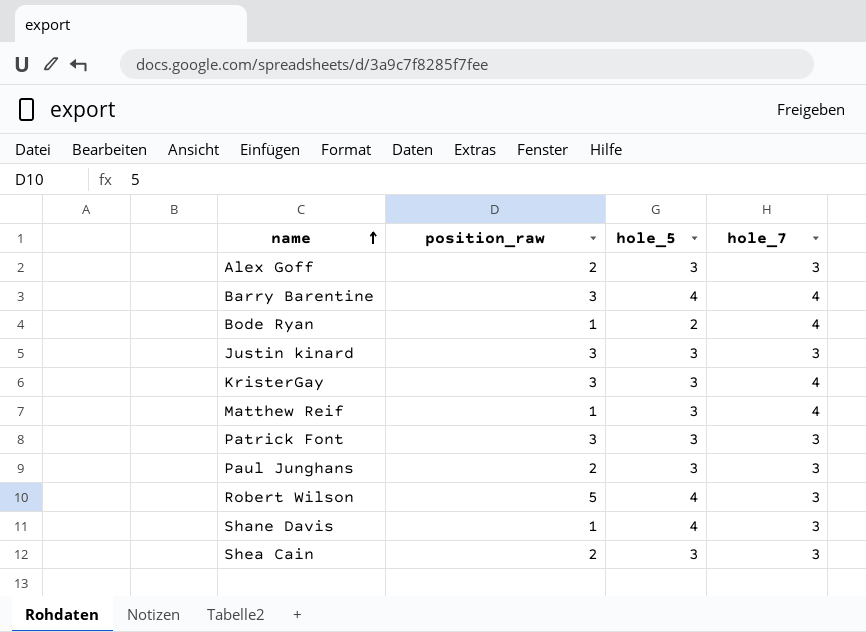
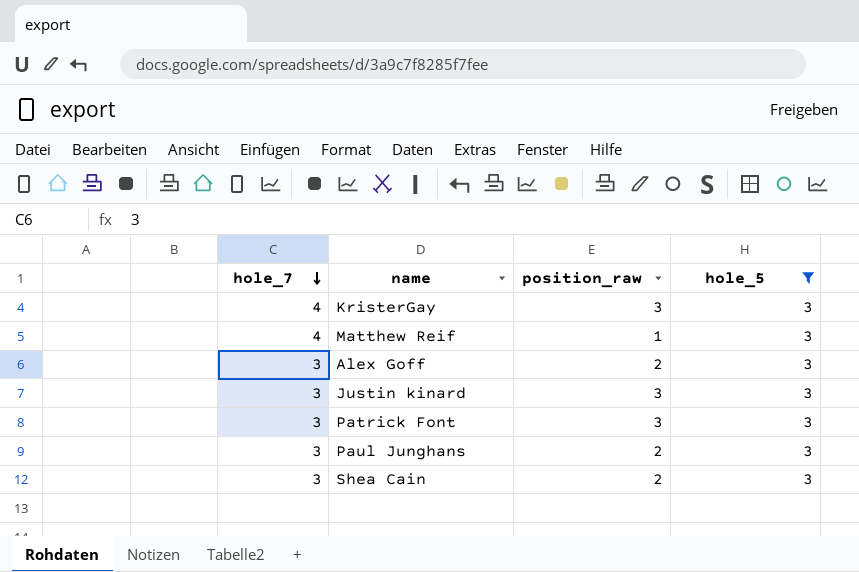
filter: none -> hole_5 = 3
row order: name ascending -> hole_7 descending
column hole_7 | position: 4 -> 1

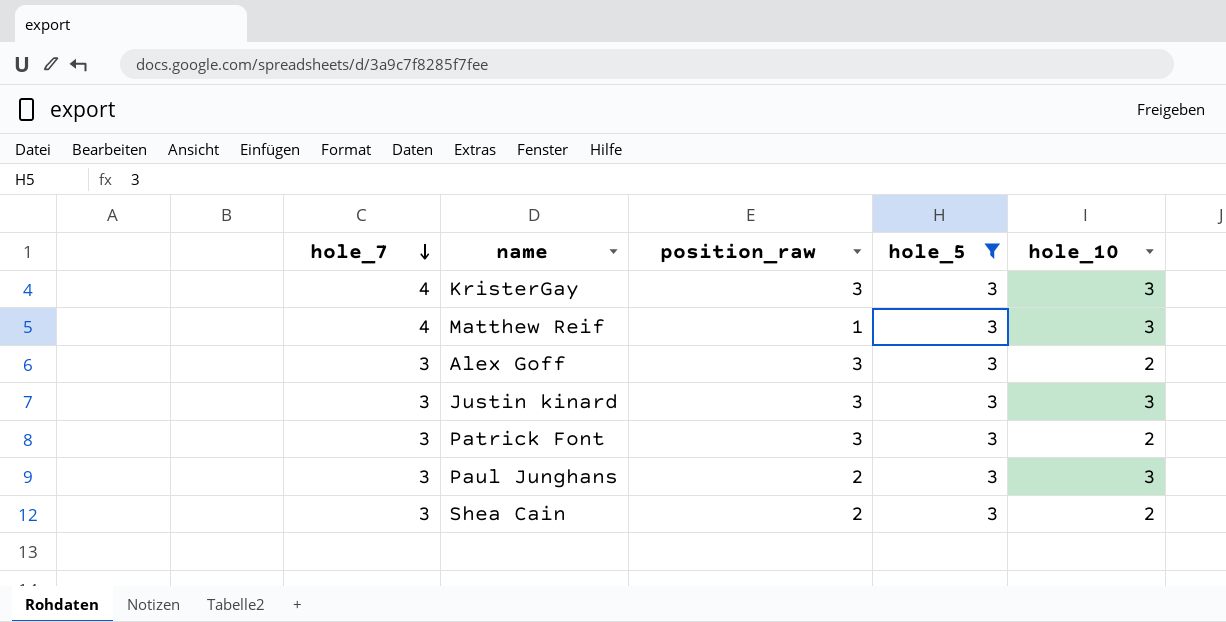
column hole_10 | position: none -> 5
Alex Goff | position_raw: 2 -> 3

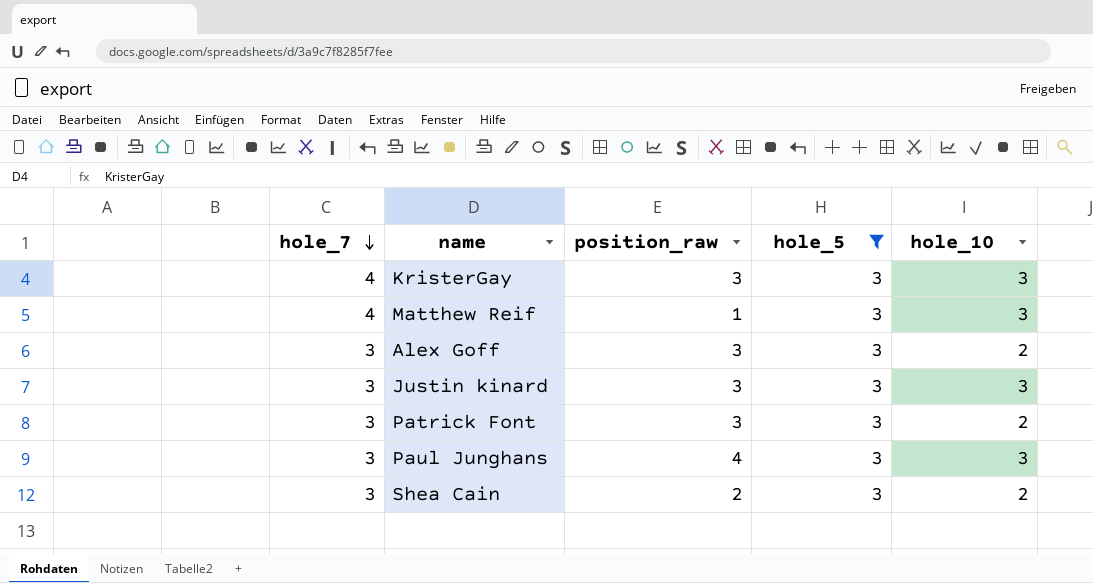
Paul Junghans | position_raw: 2 -> 4

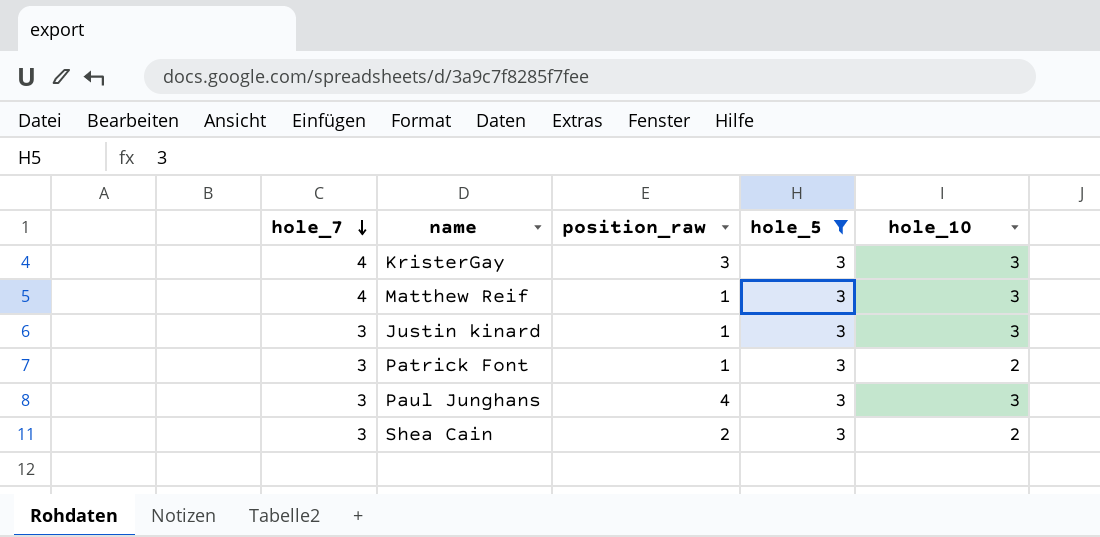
row Alex Goff: 3 | 3 | 3 | 2 -> none
Justin kinard | position_raw: 3 -> 1
Patrick Font | position_raw: 3 -> 1

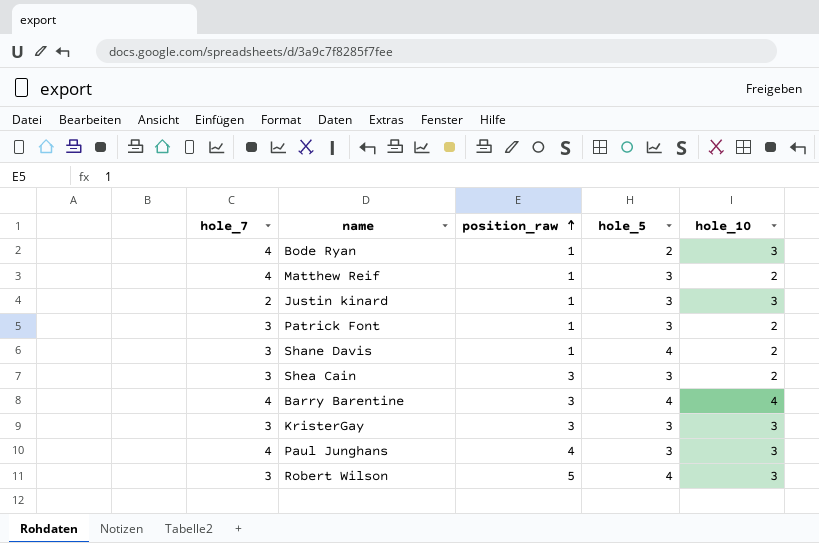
filter: hole_5 = 3 -> none
row order: hole_7 descending -> position_raw ascending
Matthew Reif | hole_10: 3 -> 2
Justin kinard | hole_7: 3 -> 2
Shea Cain | position_raw: 2 -> 3
KristerGay | hole_7: 4 -> 3
Paul Junghans | hole_7: 3 -> 4

